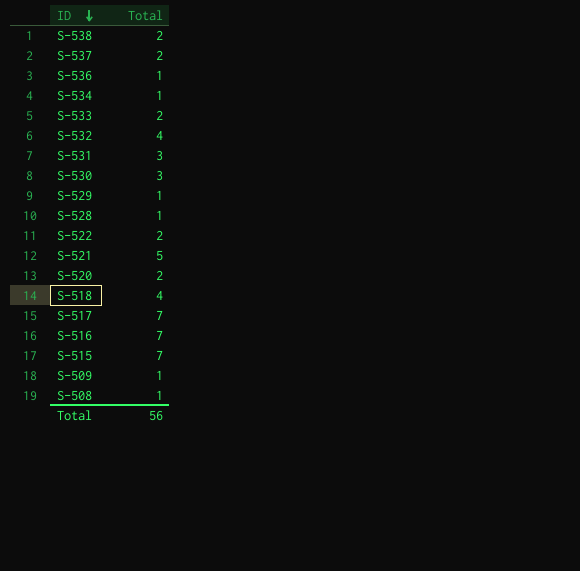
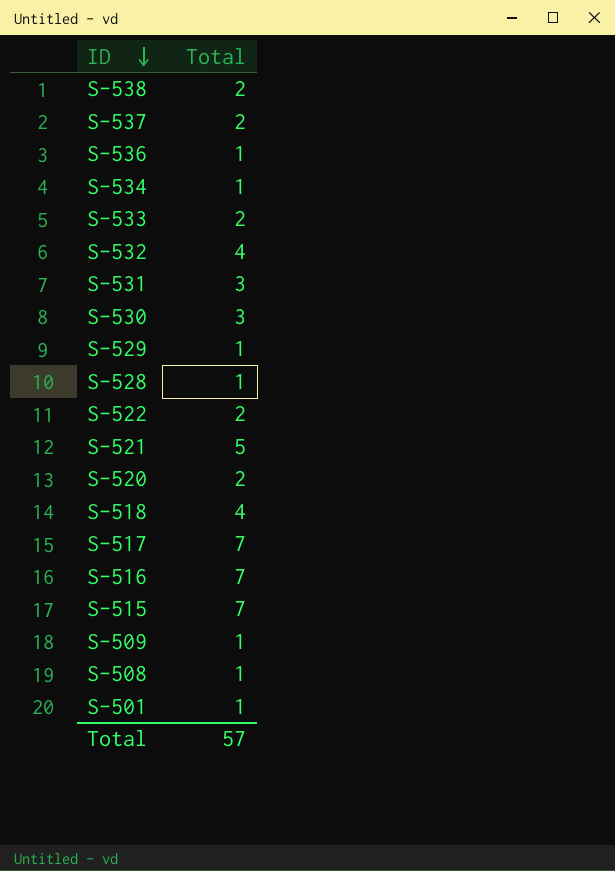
row S-501: none -> 1
Total | Total: 56 -> 57

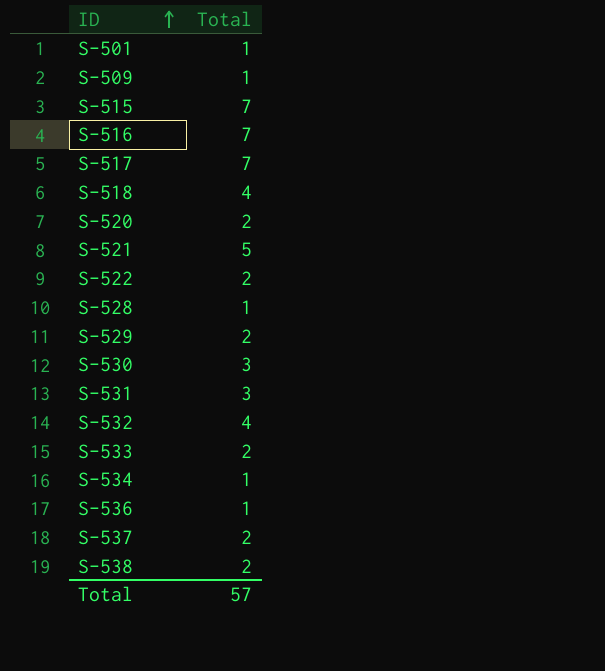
row order: ID descending -> ID ascending
row S-508: 1 -> none
S-529 | Total: 1 -> 2

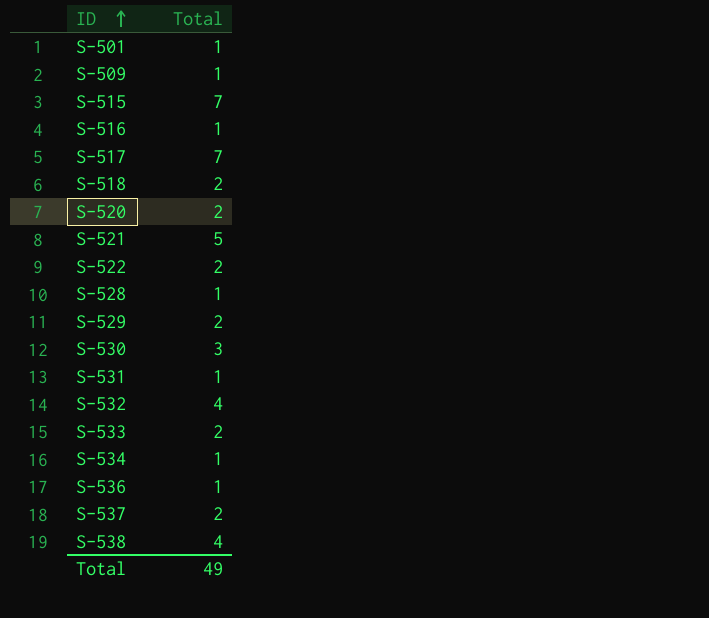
S-516 | Total: 7 -> 1
S-518 | Total: 4 -> 2
S-531 | Total: 3 -> 1
S-538 | Total: 2 -> 4
Total | Total: 57 -> 49

